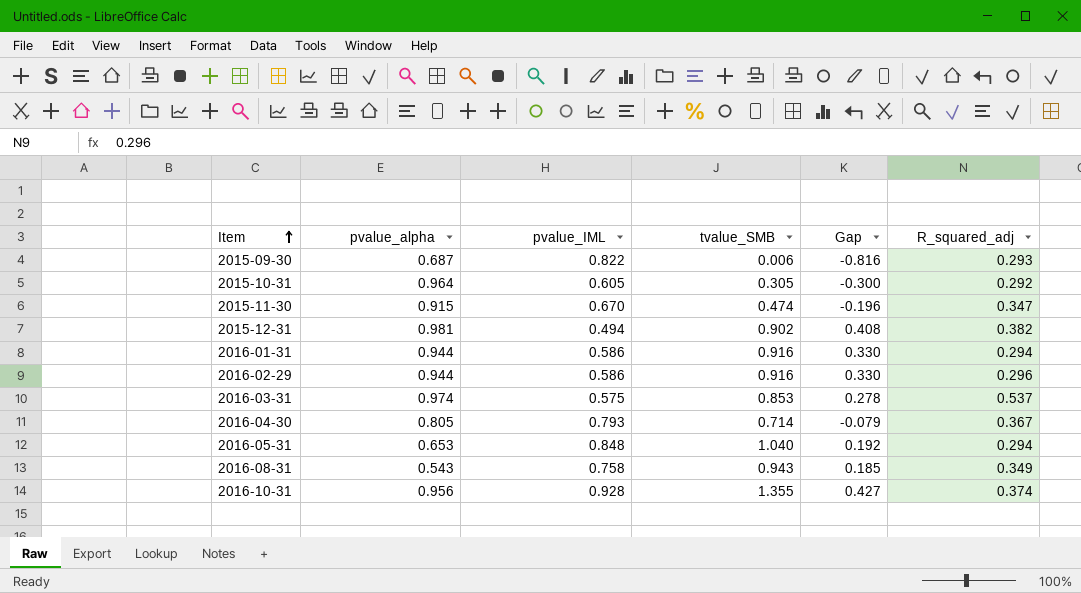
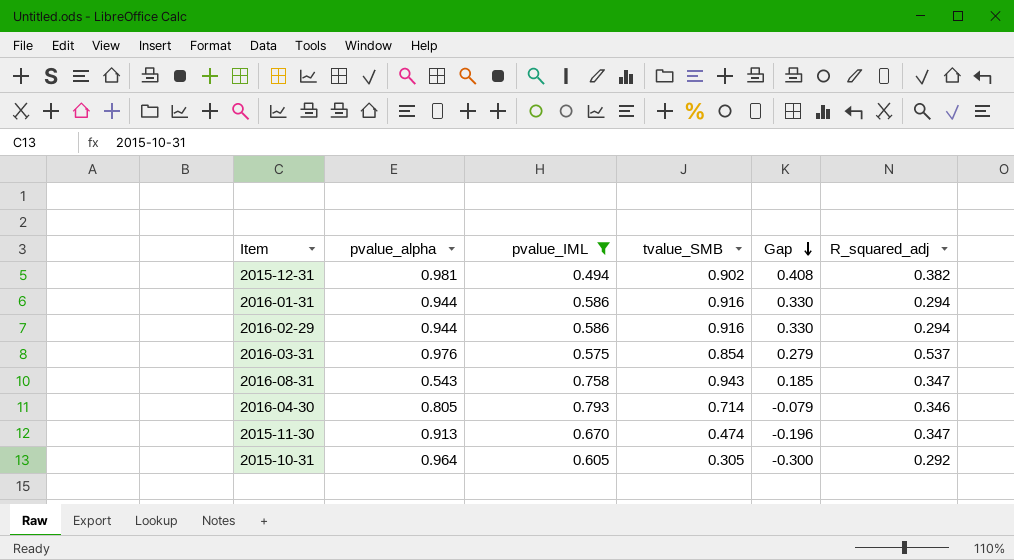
filter: none -> pvalue_IML <= 0.793
row order: Item ascending -> Gap descending
2016-02-29 | R_squared_adj: 0.296 -> 0.294
2016-03-31 | pvalue_alpha: 0.974 -> 0.976
2016-03-31 | tvalue_SMB: 0.853 -> 0.854
2016-03-31 | Gap: 0.278 -> 0.279
2016-08-31 | R_squared_adj: 0.349 -> 0.347
2016-04-30 | R_squared_adj: 0.367 -> 0.346
2015-11-30 | pvalue_alpha: 0.915 -> 0.913

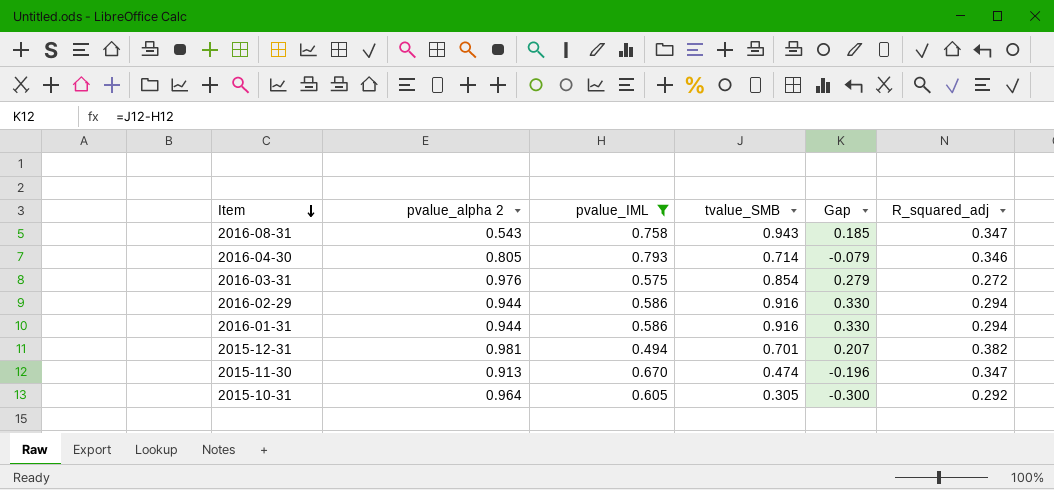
row order: Gap descending -> Item descending
column name: pvalue_alpha -> pvalue_alpha 2
2016-03-31 | R_squared_adj: 0.537 -> 0.272
2015-12-31 | tvalue_SMB: 0.902 -> 0.701
2015-12-31 | Gap: 0.408 -> 0.207

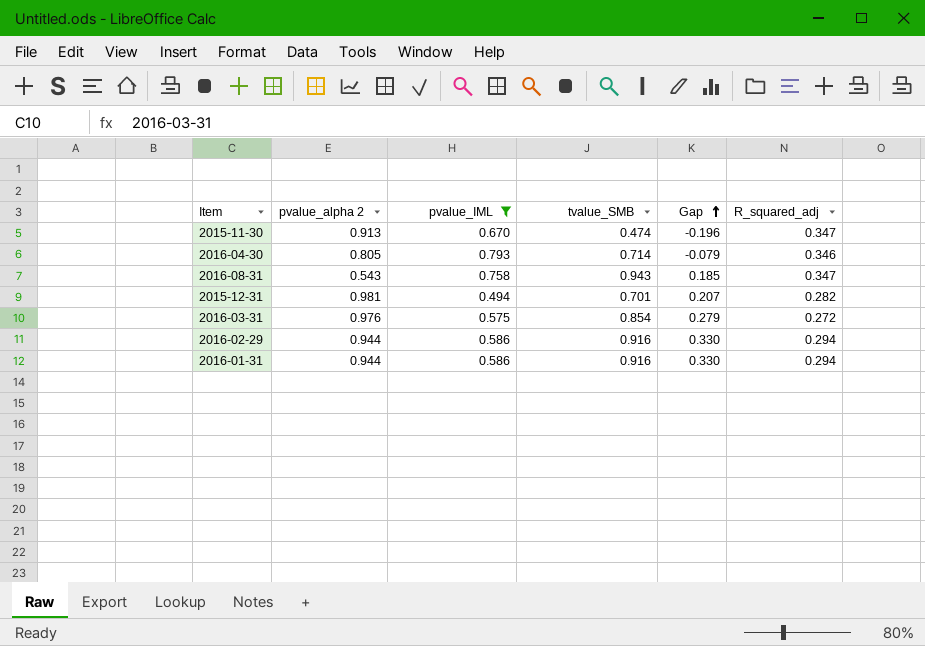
row order: Item descending -> Gap ascending
row 2015-10-31: 0.964 | 0.605 | 0.305 | -0.300 | 0.292 -> none
2015-12-31 | R_squared_adj: 0.382 -> 0.282

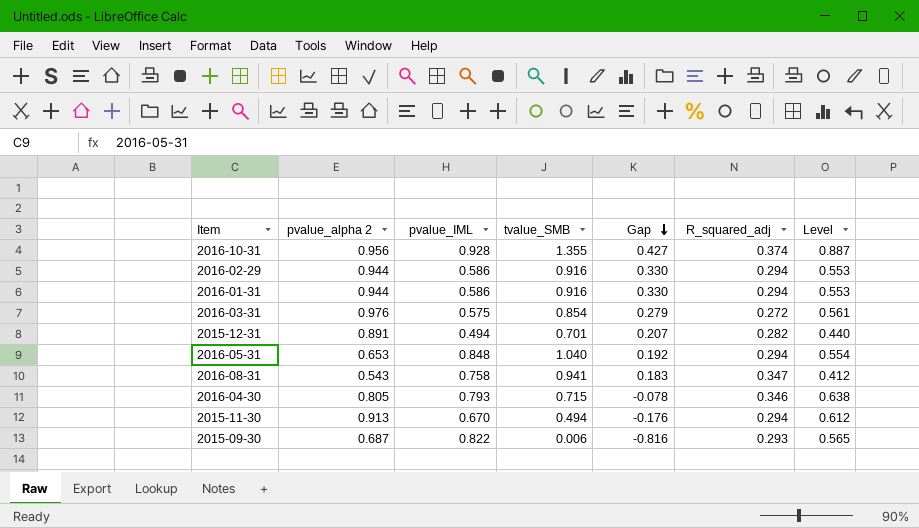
filter: pvalue_IML <= 0.793 -> none
row order: Gap ascending -> Gap descending
column Level | formula: none -> [pvalue_alpha 2] * [pvalue_IML]
2015-12-31 | pvalue_alpha 2: 0.981 -> 0.891
2016-08-31 | tvalue_SMB: 0.943 -> 0.941
2016-08-31 | Gap: 0.185 -> 0.183
2016-04-30 | tvalue_SMB: 0.714 -> 0.715
2016-04-30 | Gap: -0.079 -> -0.078
2015-11-30 | tvalue_SMB: 0.474 -> 0.494
2015-11-30 | Gap: -0.196 -> -0.176
2015-11-30 | R_squared_adj: 0.347 -> 0.294

